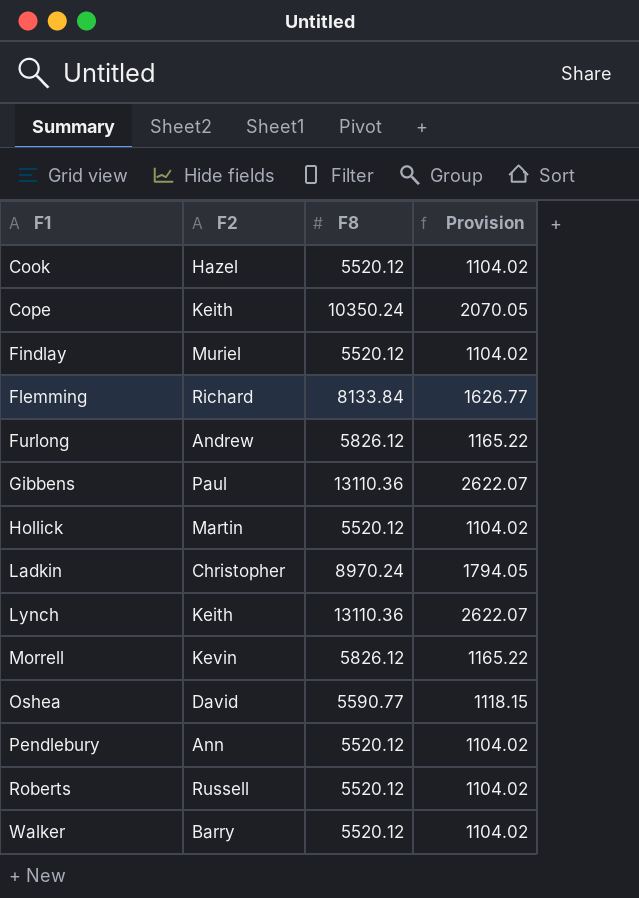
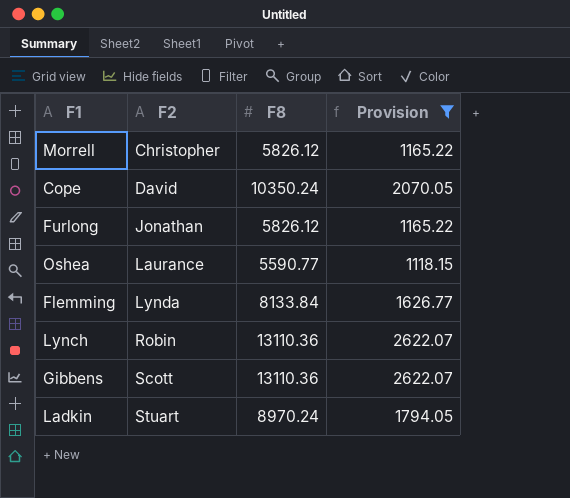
filter: none -> Provision != 1104.02
row order: F1 ascending -> F2 ascending
Morrell | F2: Kevin -> Christopher
Cope | F2: Keith -> David
Furlong | F2: Andrew -> Jonathan
Oshea | F2: David -> Laurance
Flemming | F2: Richard -> Lynda
Lynch | F2: Keith -> Robin
Gibbens | F2: Paul -> Scott
Ladkin | F2: Christopher -> Stuart

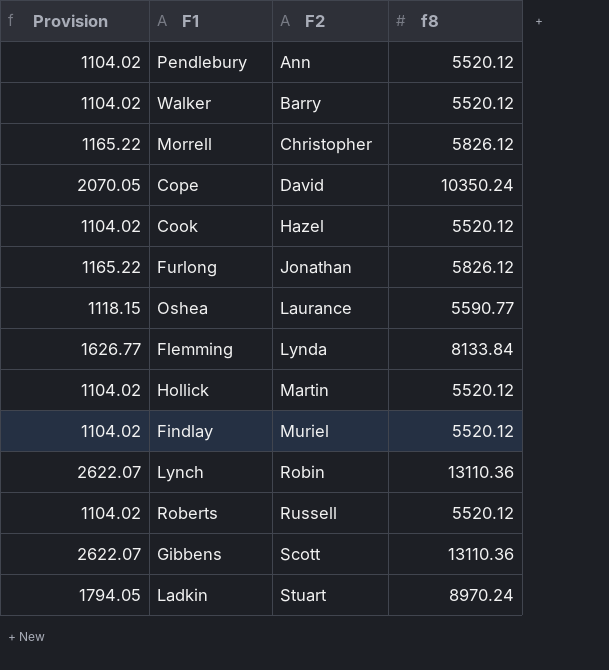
filter: Provision != 1104.02 -> none
column Provision | position: 4 -> 1
column name: F8 -> f8

